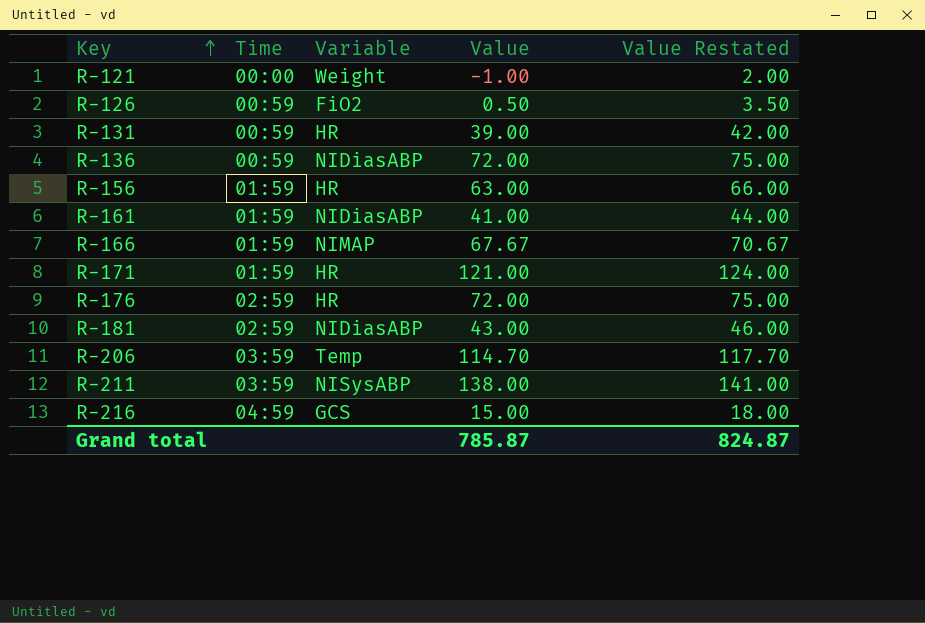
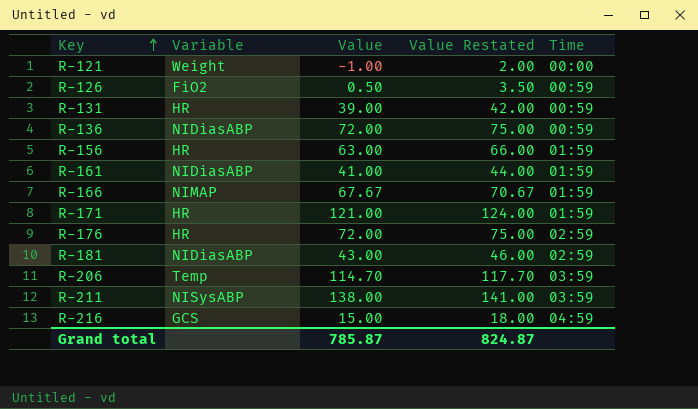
column Time | position: 2 -> 5

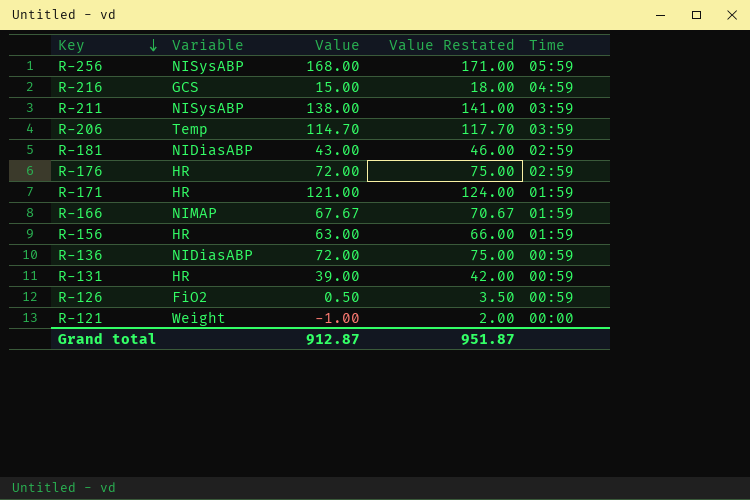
row order: Key ascending -> Key descending
row R-161: NIDiasABP | 41.00 | 44.00 | 01:59 -> none
row R-256: none -> NISysABP | 168.00 | 171.00 | 05:59
Grand total | Value: 785.87 -> 912.87
Grand total | Value Restated: 824.87 -> 951.87

